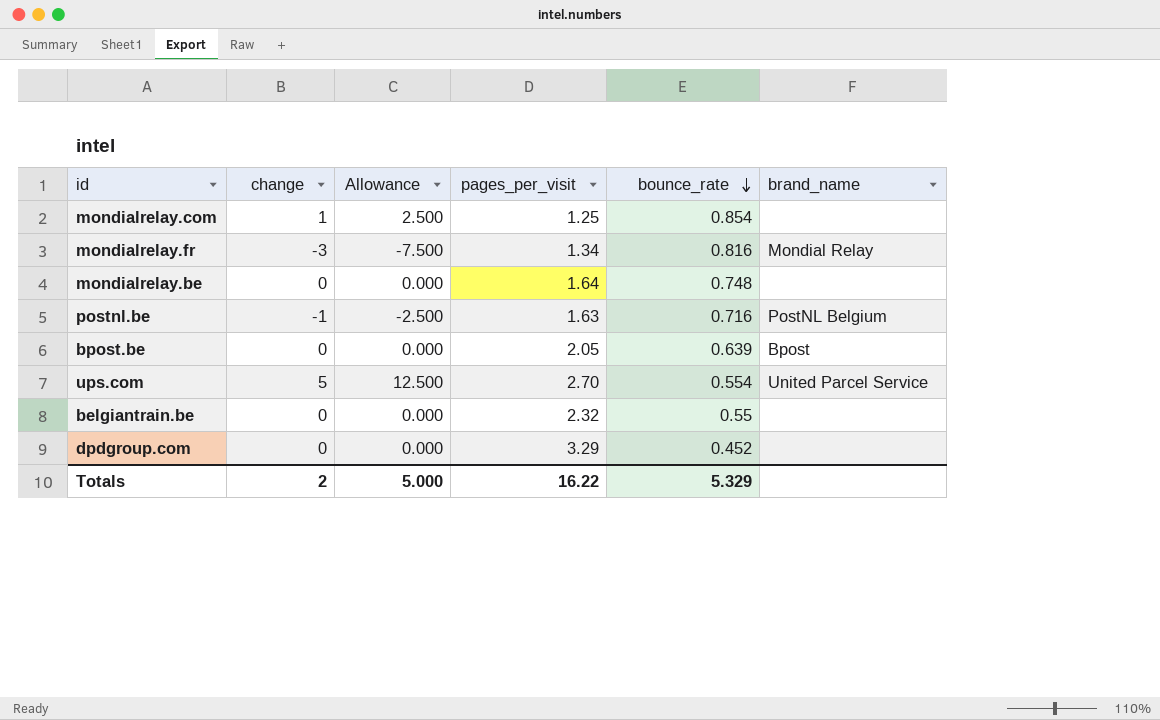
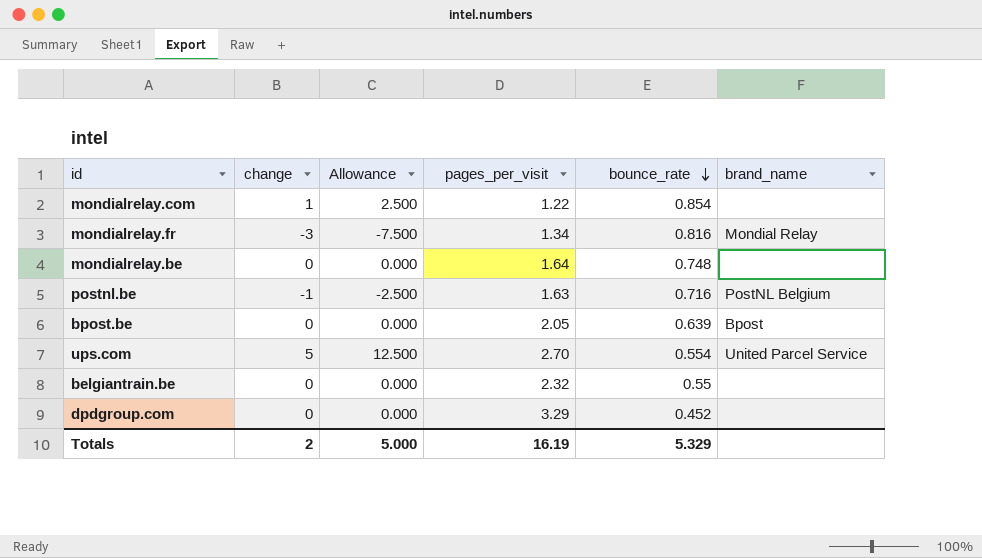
mondialrelay.com | pages_per_visit: 1.25 -> 1.22
Totals | pages_per_visit: 16.22 -> 16.19

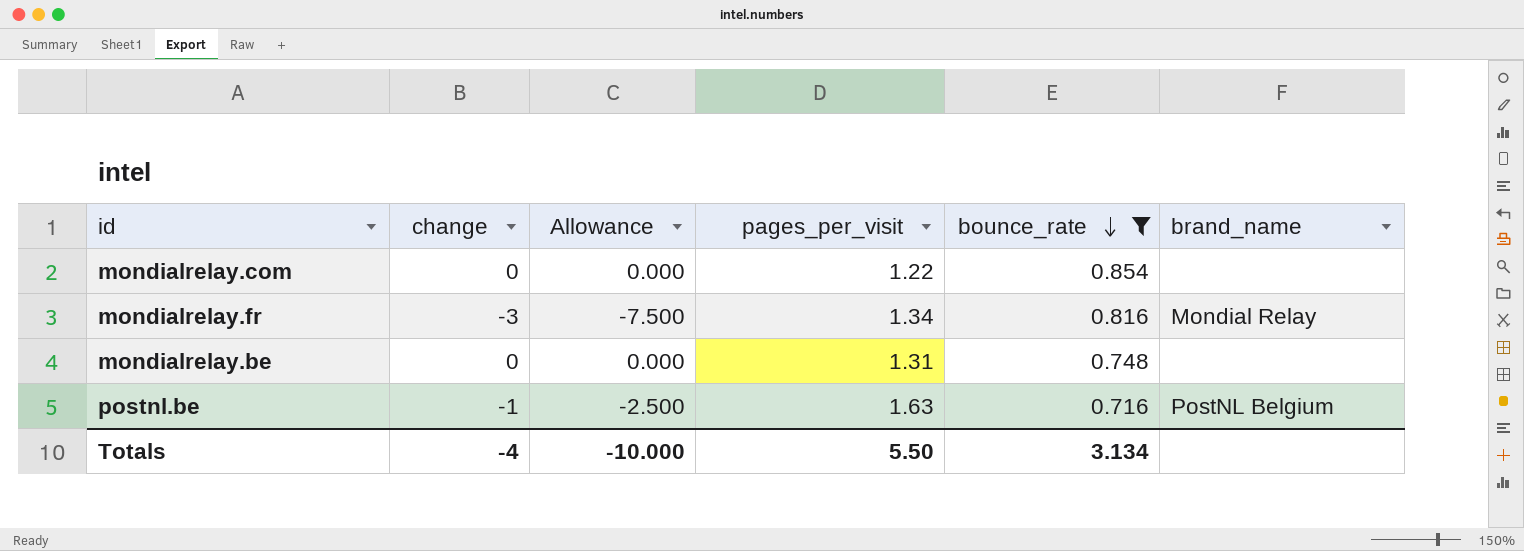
filter: none -> bounce_rate >= 0.716
mondialrelay.com | change: 1 -> 0
mondialrelay.com | Allowance: 2.500 -> 0.000
mondialrelay.be | pages_per_visit: 1.64 -> 1.31
Totals | change: 2 -> -4
Totals | Allowance: 5.000 -> -10.000
Totals | pages_per_visit: 16.19 -> 5.50
Totals | bounce_rate: 5.329 -> 3.134

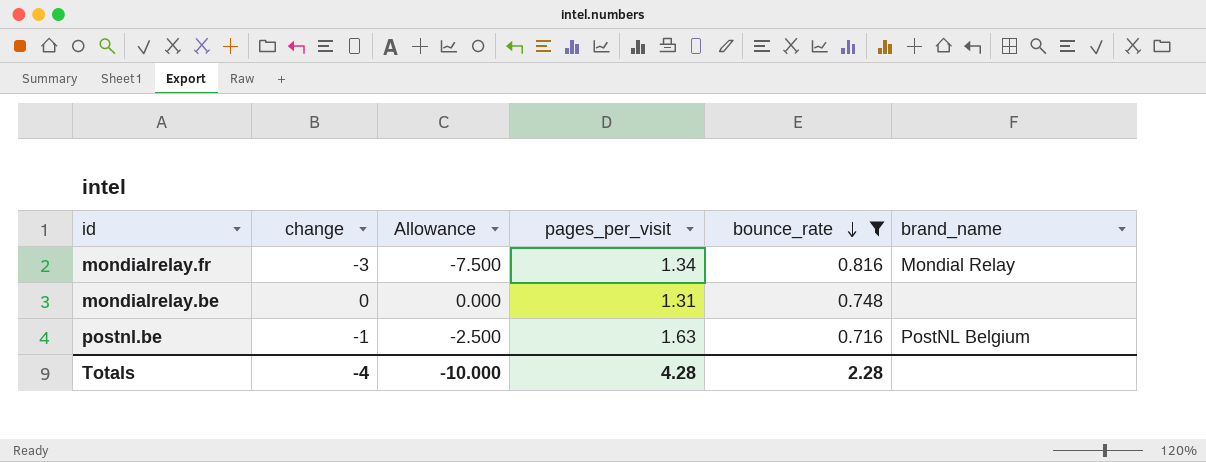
row mondialrelay.com: 0 | 0.000 | 1.22 | 0.854 | none -> none
Totals | pages_per_visit: 5.50 -> 4.28
Totals | bounce_rate: 3.134 -> 2.28

